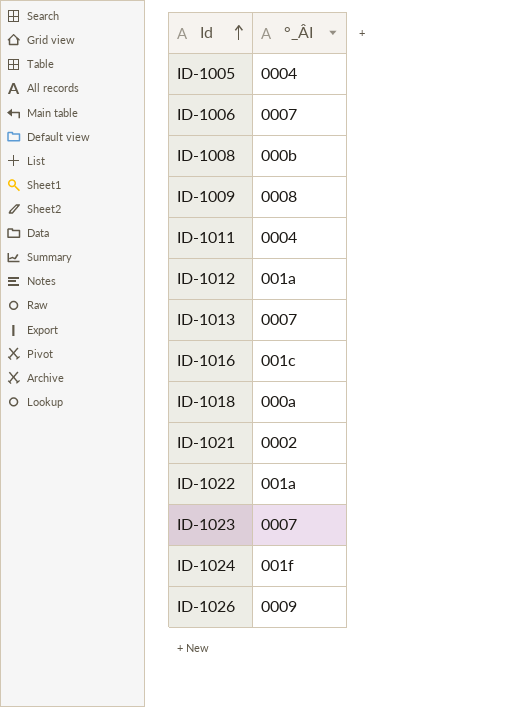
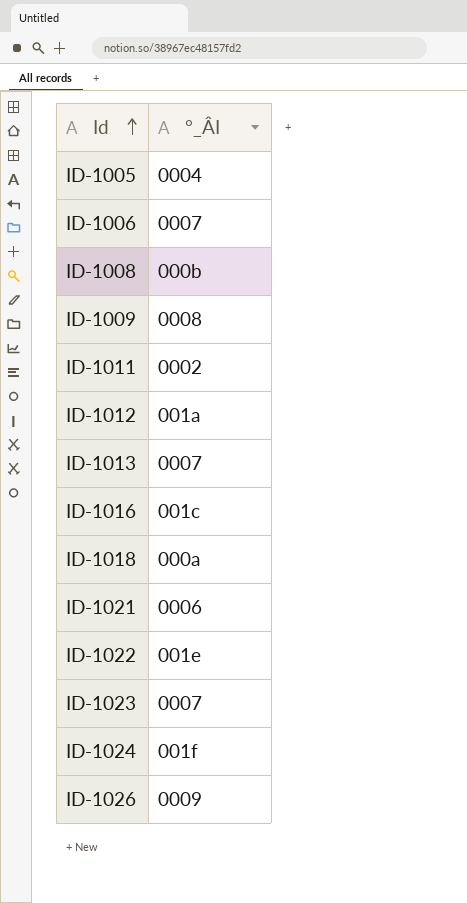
ID-1011 | °_ÂI: 0004 -> 0002
ID-1021 | °_ÂI: 0002 -> 0006
ID-1022 | °_ÂI: 001a -> 001e

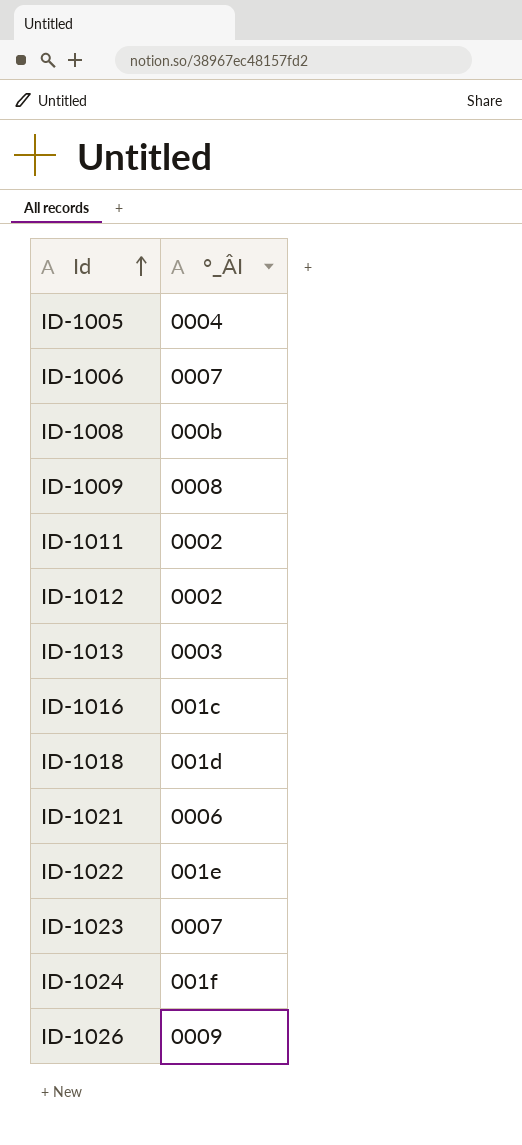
ID-1012 | °_ÂI: 001a -> 0002
ID-1013 | °_ÂI: 0007 -> 0003
ID-1018 | °_ÂI: 000a -> 001d

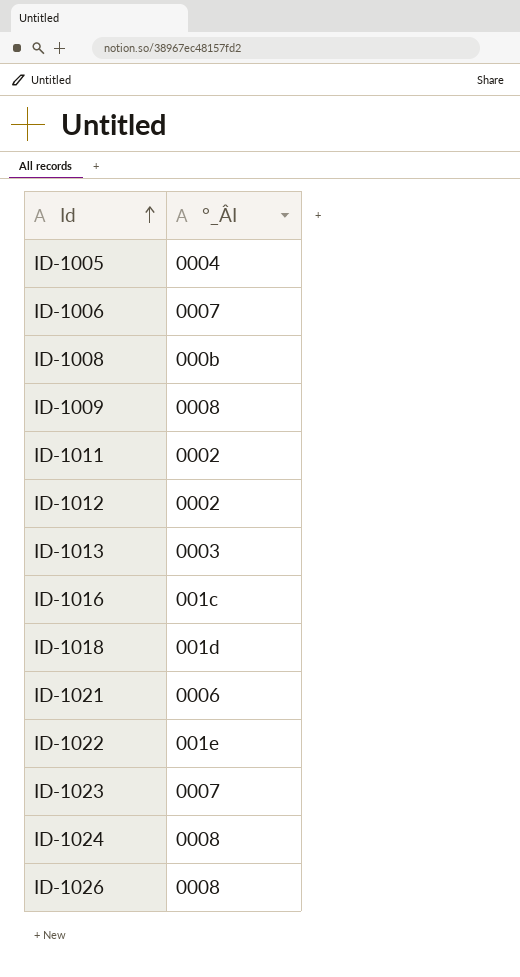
ID-1024 | °_ÂI: 001f -> 0008
ID-1026 | °_ÂI: 0009 -> 0008

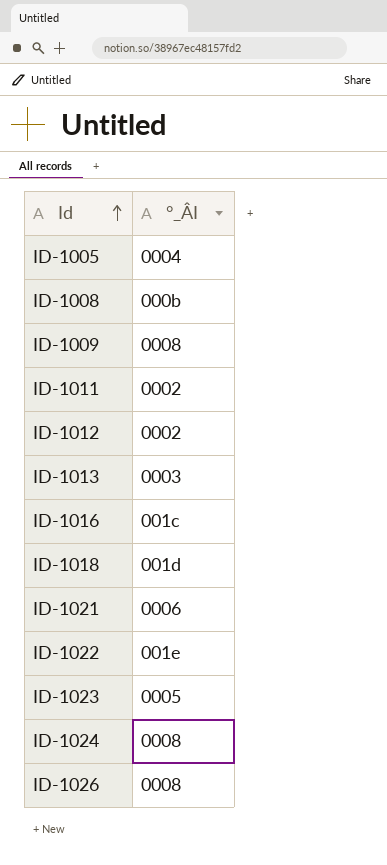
row ID-1006: 0007 -> none
ID-1023 | °_ÂI: 0007 -> 0005

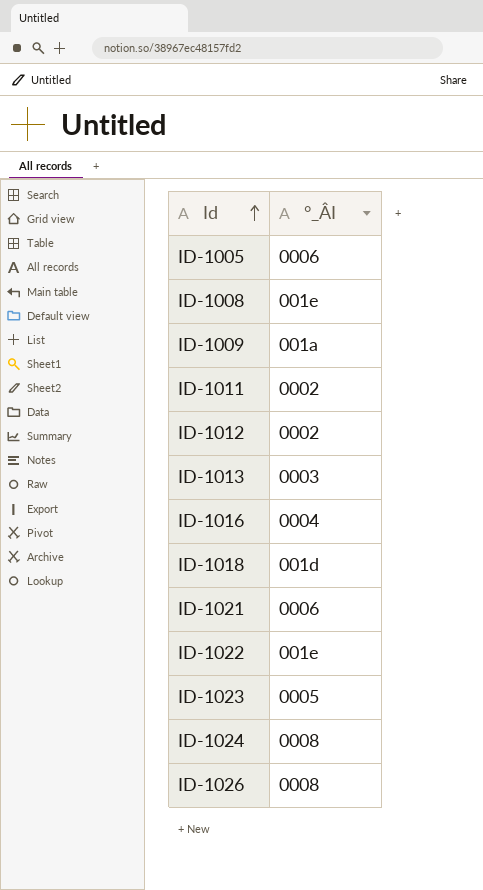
ID-1005 | °_ÂI: 0004 -> 0006
ID-1008 | °_ÂI: 000b -> 001e
ID-1009 | °_ÂI: 0008 -> 001a
ID-1016 | °_ÂI: 001c -> 0004

